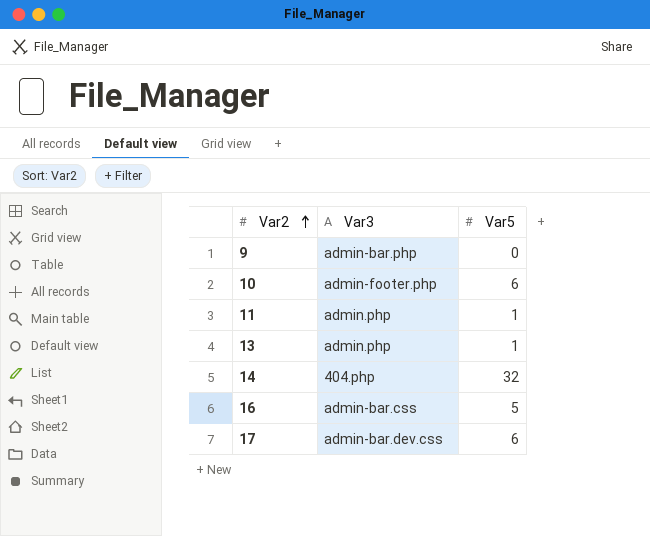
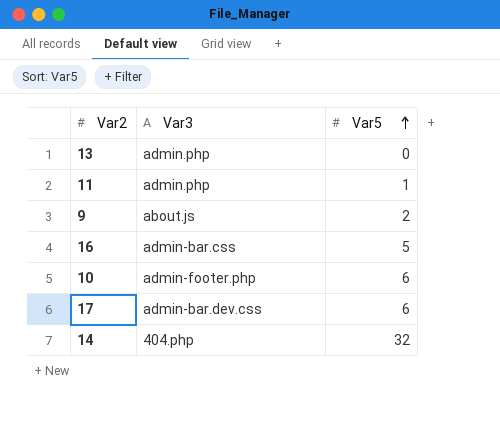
row order: Var2 ascending -> Var5 ascending
13 | Var5: 1 -> 0
9 | Var3: admin-bar.php -> about.js
9 | Var5: 0 -> 2

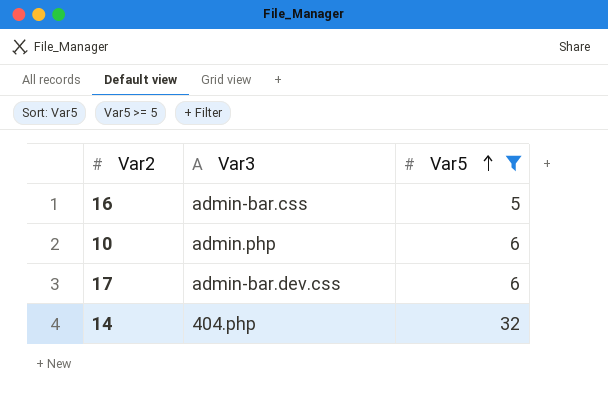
filter: none -> Var5 >= 5
10 | Var3: admin-footer.php -> admin.php

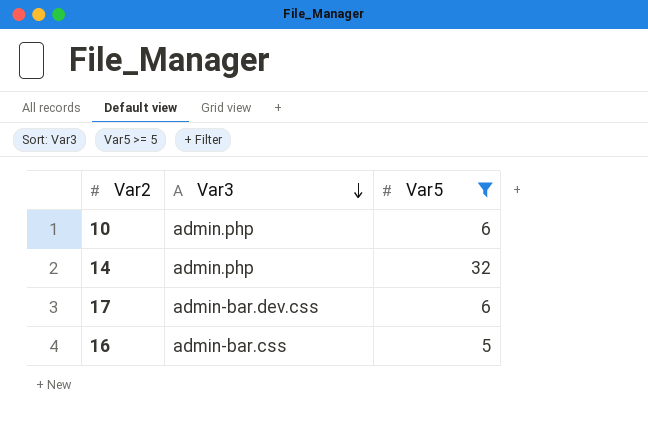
row order: Var5 ascending -> Var3 descending
14 | Var3: 404.php -> admin.php

